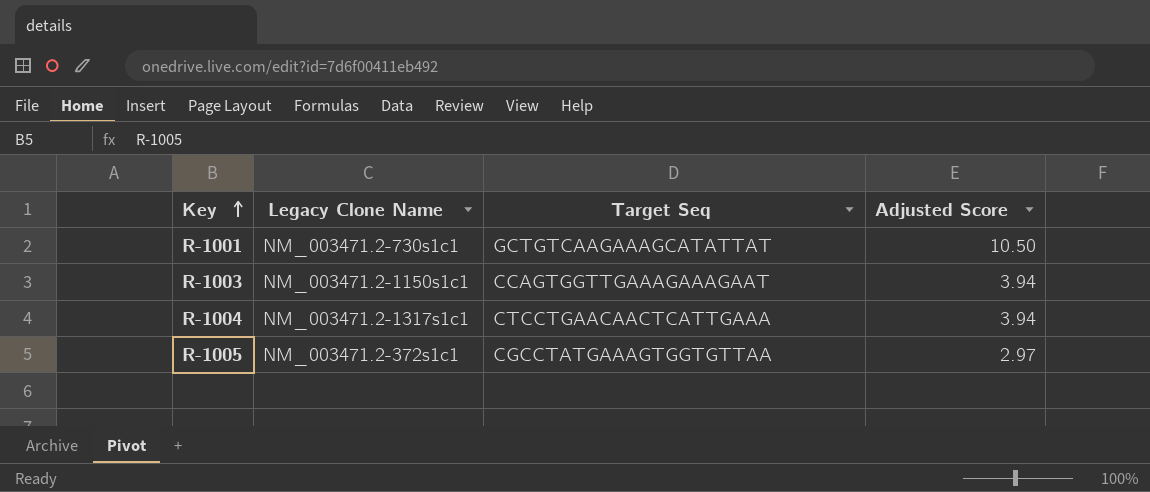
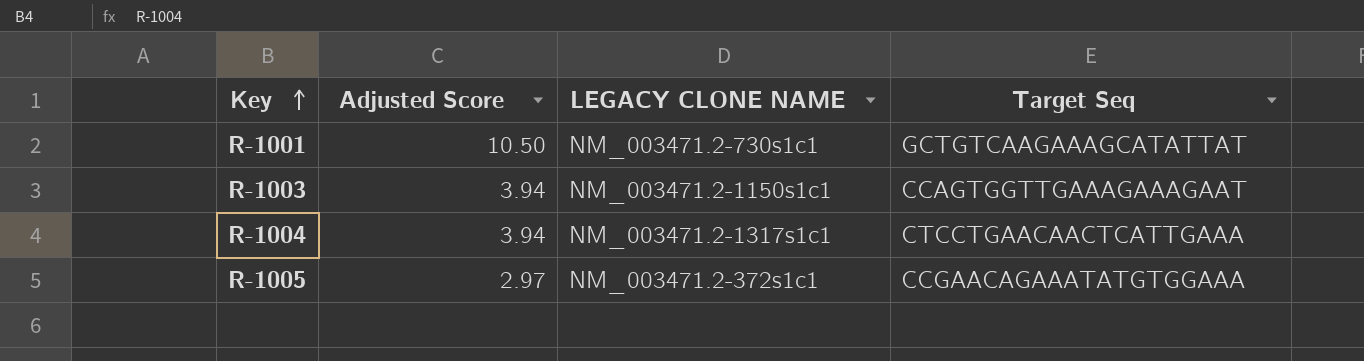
column Adjusted Score | position: 4 -> 2
column name: Legacy Clone Name -> LEGACY CLONE NAME
R-1005 | Target Seq: CGCCTATGAAAGTGGTGTTAA -> CCGAACAGAAATATGTGGAAA

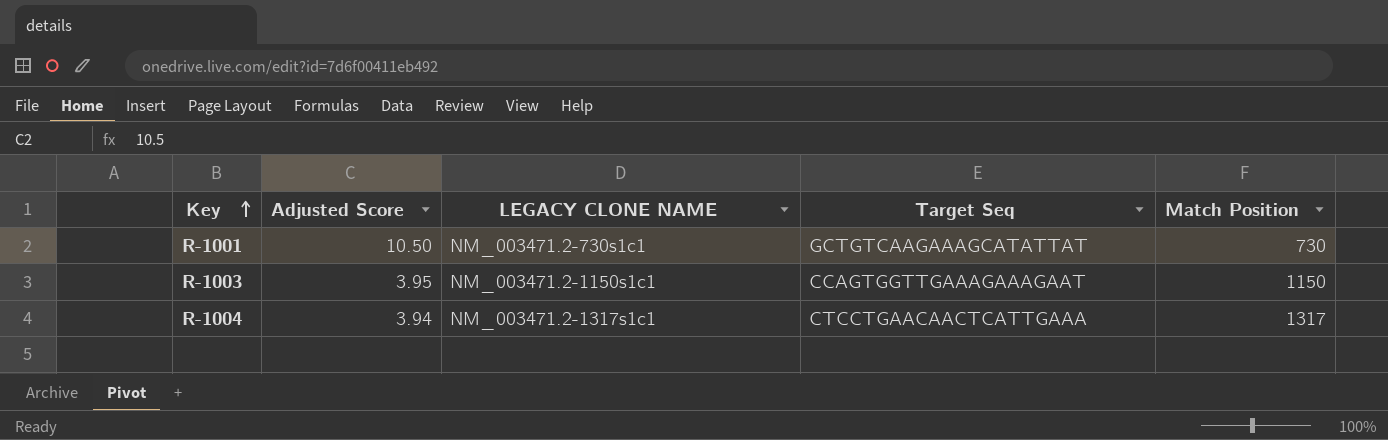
column Match Position | position: none -> 5
row R-1005: 2.97 | NM_003471.2-372s1c1 | CCGAACAGAAATATGTGGAAA -> none
R-1003 | Adjusted Score: 3.94 -> 3.95

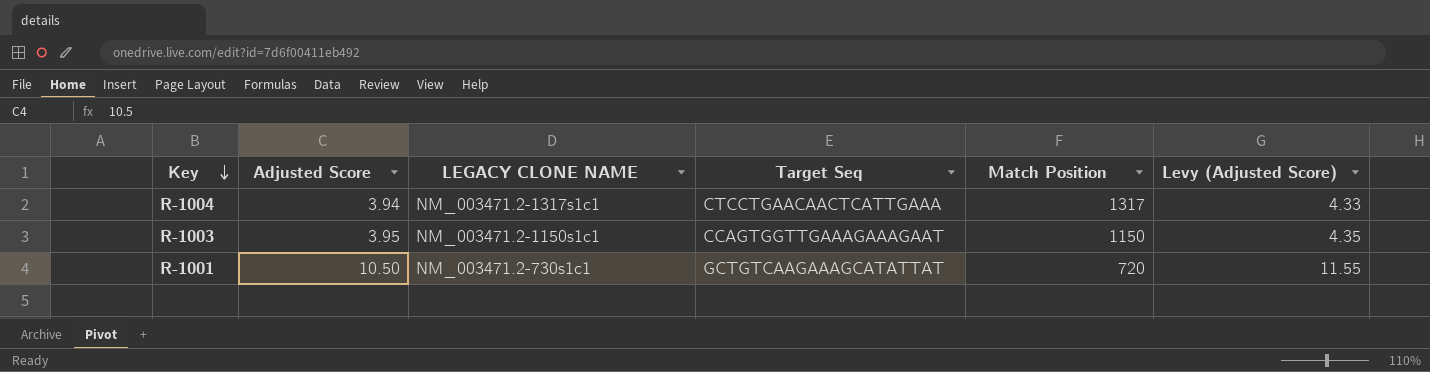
row order: Key ascending -> Key descending
column Levy (Adjusted Score) | formula: none -> [Adjusted Score] * 1.1
R-1001 | Match Position: 730 -> 720

